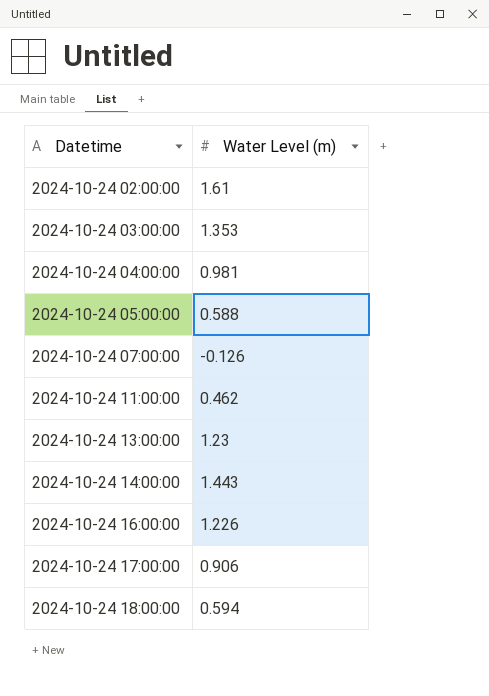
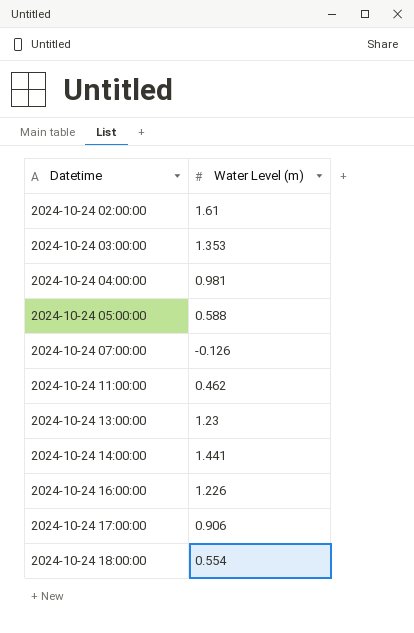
2024-10-24 14:00:00 | Water Level (m): 1.443 -> 1.441
2024-10-24 18:00:00 | Water Level (m): 0.594 -> 0.554

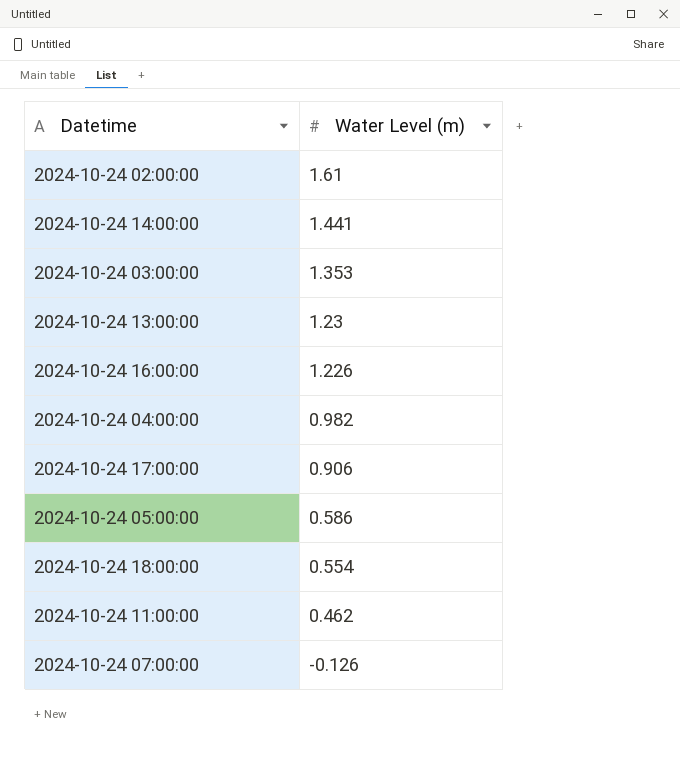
row order: Datetime ascending -> Water Level (m) descending
2024-10-24 04:00:00 | Water Level (m): 0.981 -> 0.982
2024-10-24 05:00:00 | Water Level (m): 0.588 -> 0.586

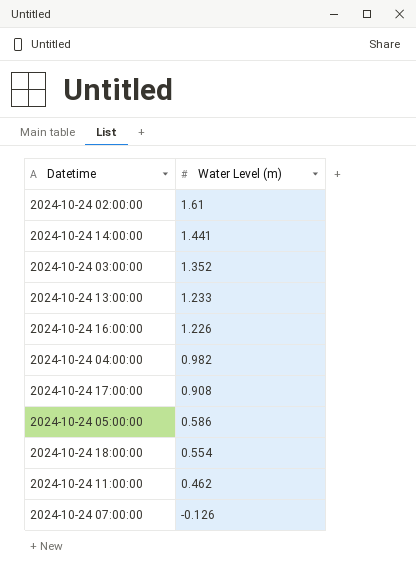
2024-10-24 03:00:00 | Water Level (m): 1.353 -> 1.352
2024-10-24 13:00:00 | Water Level (m): 1.23 -> 1.233
2024-10-24 17:00:00 | Water Level (m): 0.906 -> 0.908

